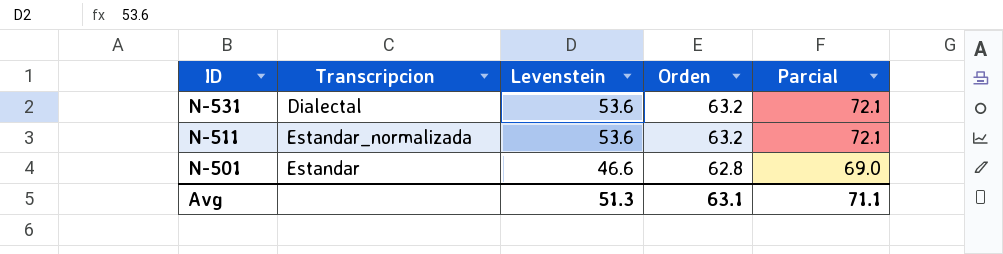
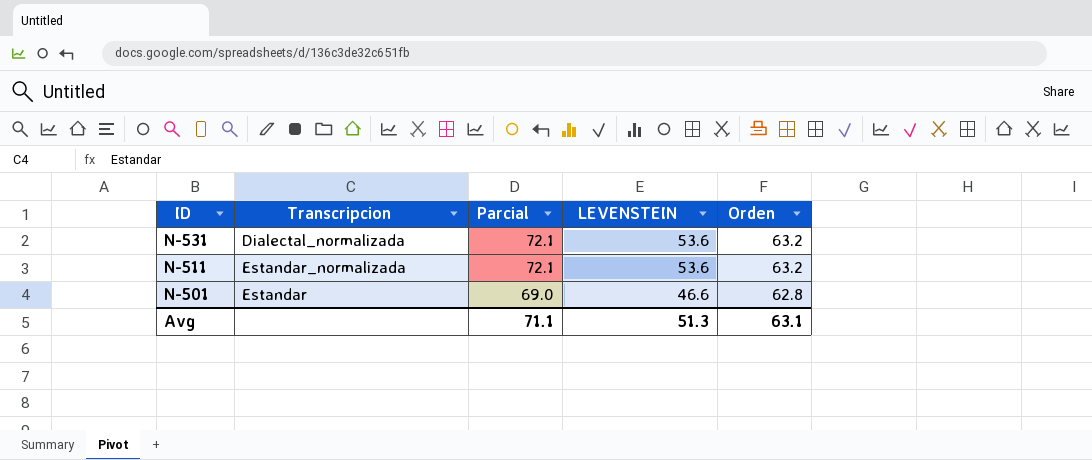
column Parcial | position: 5 -> 3
column name: Levenstein -> LEVENSTEIN
N-531 | Transcripcion: Dialectal -> Dialectal_normalizada

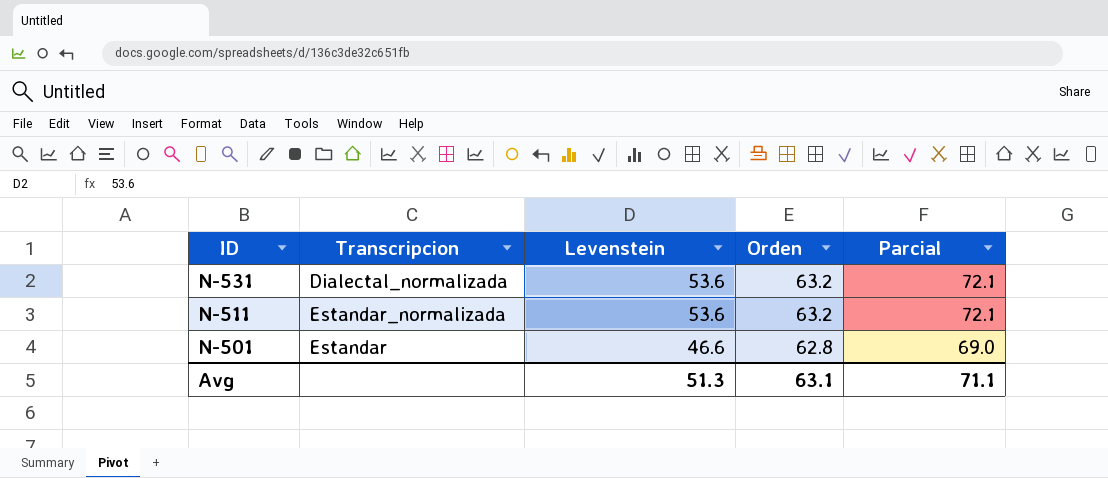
column name: LEVENSTEIN -> Levenstein
column Parcial | position: 3 -> 5

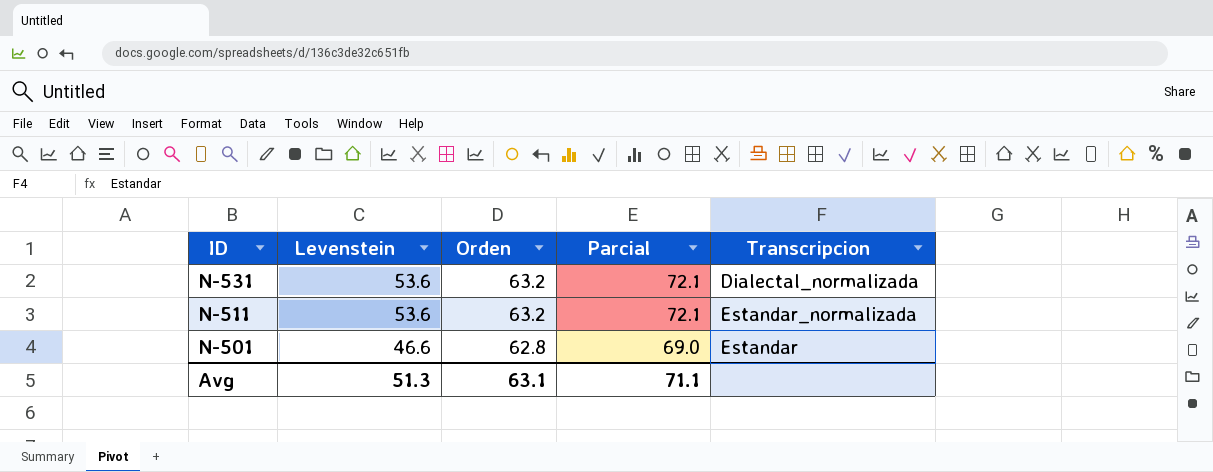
column Transcripcion | position: 2 -> 5

